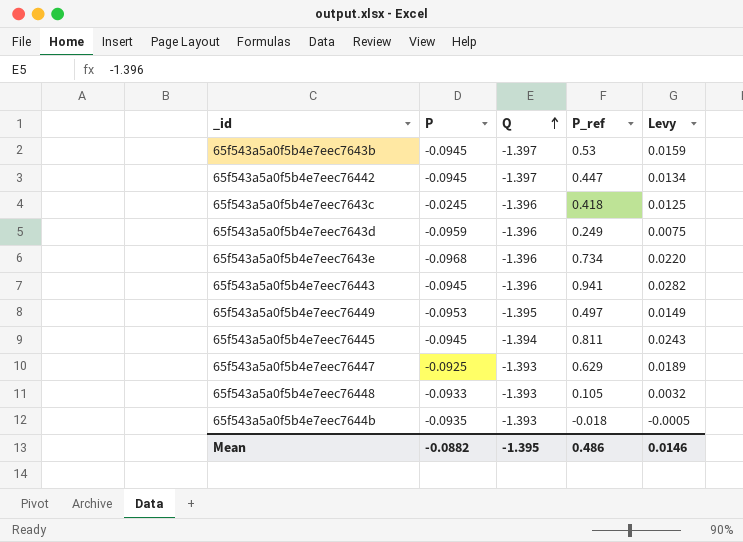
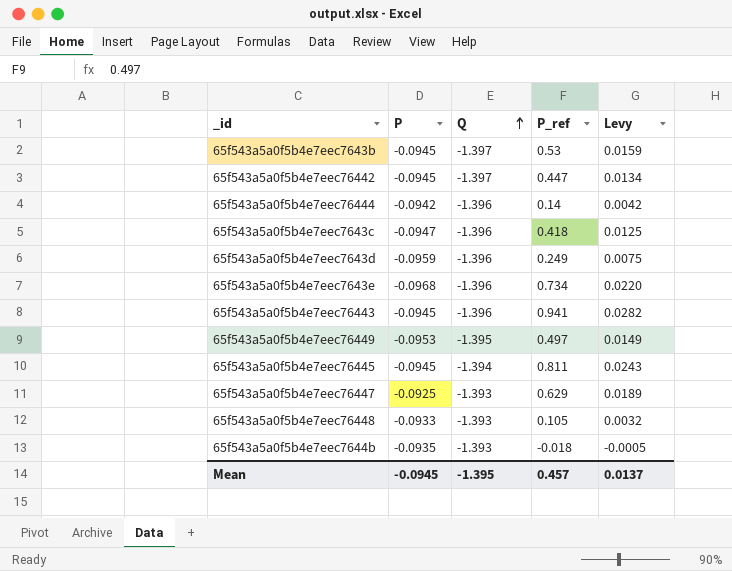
row 65f543a5a0f5b4e7eec76444: none -> -0.0942 | -1.396 | 0.14 | 0.0042
65f543a5a0f5b4e7eec7643c | P: -0.0245 -> -0.0947
Mean | P: -0.0882 -> -0.0945
Mean | P_ref: 0.486 -> 0.457
Mean | Levy: 0.0146 -> 0.0137

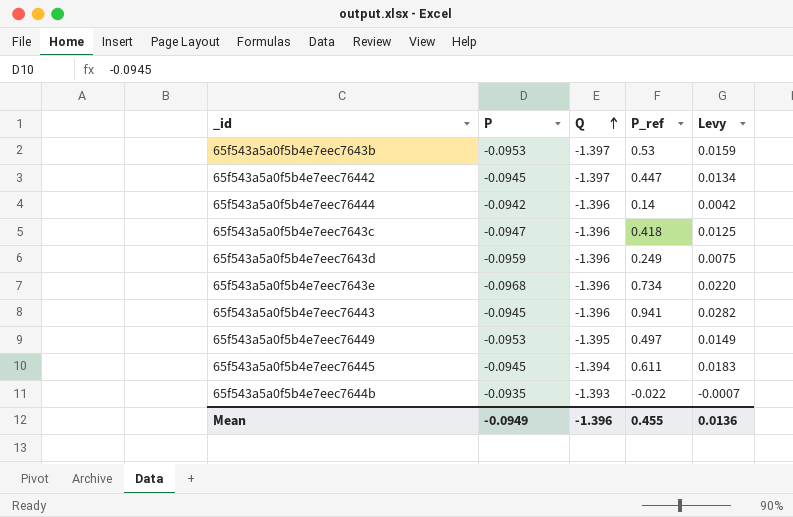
row 65f543a5a0f5b4e7eec76447: -0.0925 | -1.393 | 0.629 | 0.0189 -> none
row 65f543a5a0f5b4e7eec76448: -0.0933 | -1.393 | 0.105 | 0.0032 -> none
65f543a5a0f5b4e7eec7643b | P: -0.0945 -> -0.0953
65f543a5a0f5b4e7eec76445 | P_ref: 0.811 -> 0.611
65f543a5a0f5b4e7eec76445 | Levy: 0.0243 -> 0.0183
65f543a5a0f5b4e7eec7644b | P_ref: -0.018 -> -0.022
65f543a5a0f5b4e7eec7644b | Levy: -0.0005 -> -0.0007
Mean | P: -0.0945 -> -0.0949
Mean | Q: -1.395 -> -1.396
Mean | P_ref: 0.457 -> 0.455
Mean | Levy: 0.0137 -> 0.0136

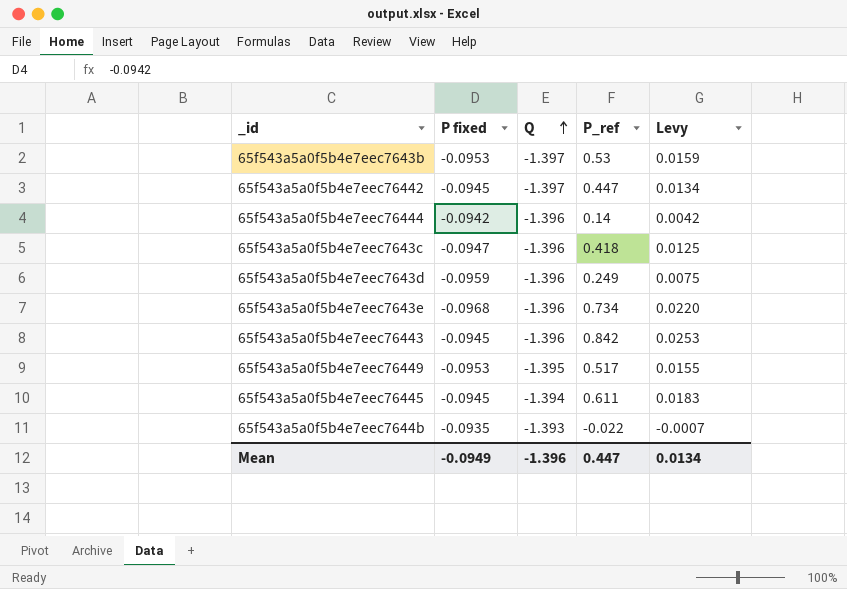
column name: P -> P fixed
65f543a5a0f5b4e7eec76443 | P_ref: 0.941 -> 0.842
65f543a5a0f5b4e7eec76443 | Levy: 0.0282 -> 0.0253
65f543a5a0f5b4e7eec76449 | P_ref: 0.497 -> 0.517
65f543a5a0f5b4e7eec76449 | Levy: 0.0149 -> 0.0155
Mean | P_ref: 0.455 -> 0.447
Mean | Levy: 0.0136 -> 0.0134

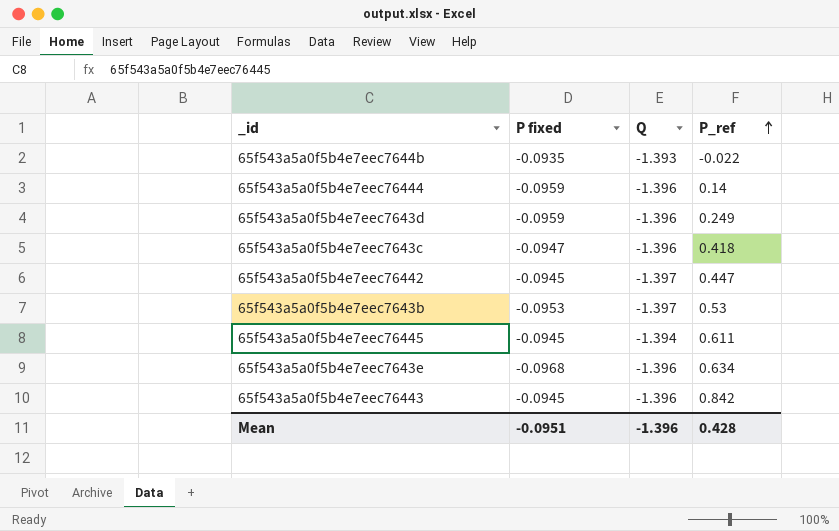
row order: Q ascending -> P_ref ascending
column Levy | formula: [P_ref] * 0.03 -> none
row 65f543a5a0f5b4e7eec76449: -0.0953 | -1.395 | 0.517 | 0.0155 -> none
65f543a5a0f5b4e7eec76444 | P fixed: -0.0942 -> -0.0959
65f543a5a0f5b4e7eec7643e | P_ref: 0.734 -> 0.634
Mean | P fixed: -0.0949 -> -0.0951
Mean | P_ref: 0.447 -> 0.428

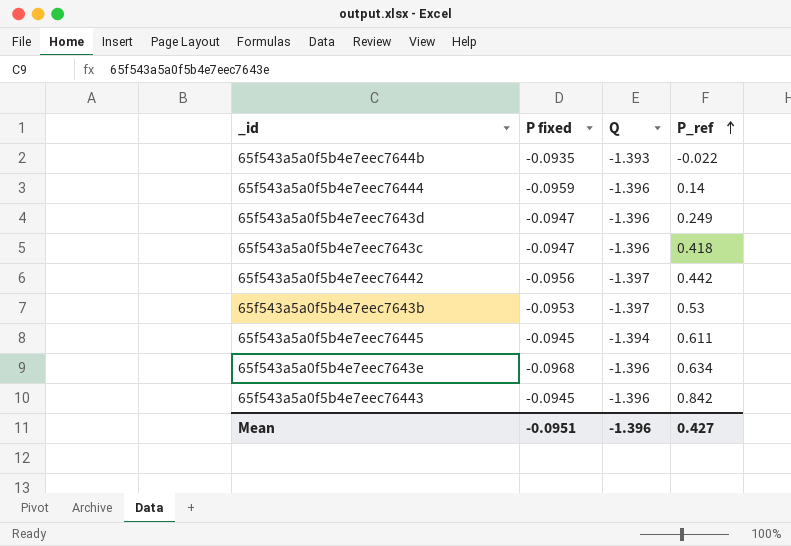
65f543a5a0f5b4e7eec7643d | P fixed: -0.0959 -> -0.0947
65f543a5a0f5b4e7eec76442 | P fixed: -0.0945 -> -0.0956
65f543a5a0f5b4e7eec76442 | P_ref: 0.447 -> 0.442
Mean | P_ref: 0.428 -> 0.427

